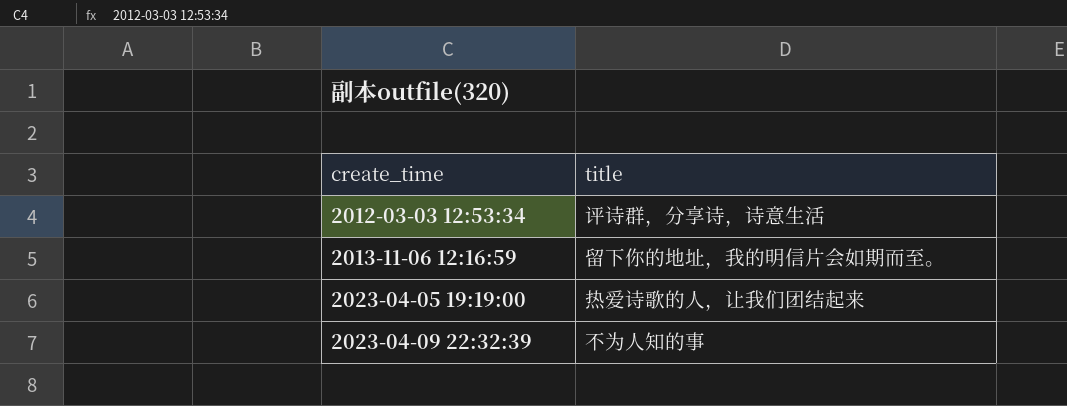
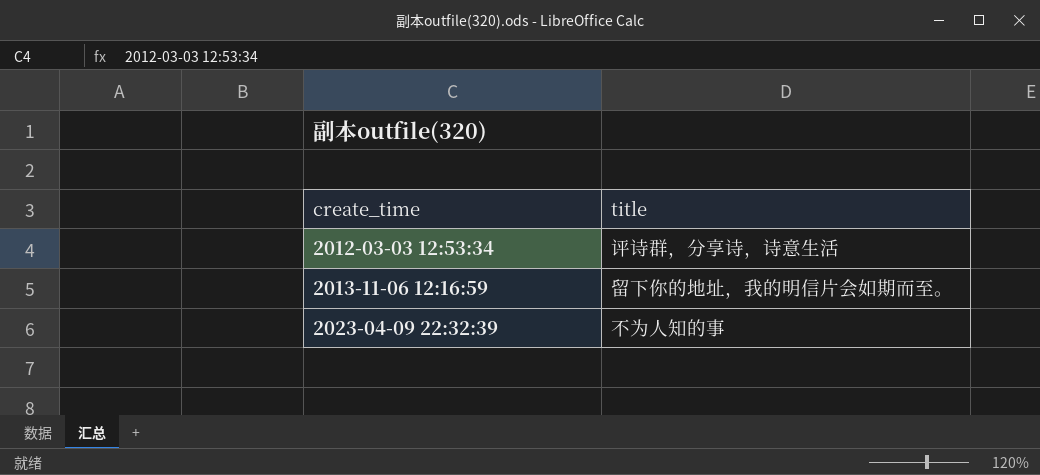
row 2023-04-05 19:19:00: 热爱诗歌的人，让我们团结起来 -> none

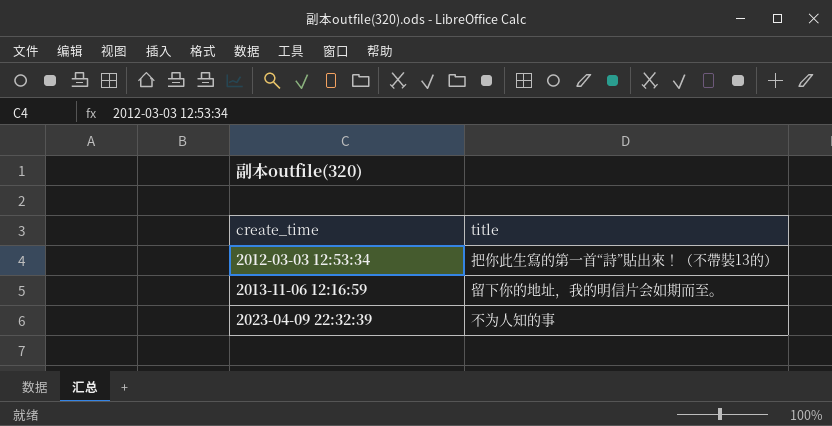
2012-03-03 12:53:34 | title: 评诗群，分享诗，诗意生活 -> 把你此生寫的第一首“詩”貼出來！（不帶裝13的）

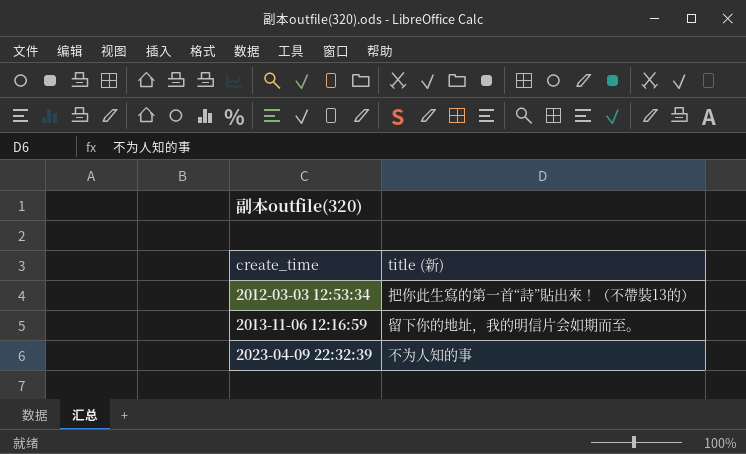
column name: title -> title (新)

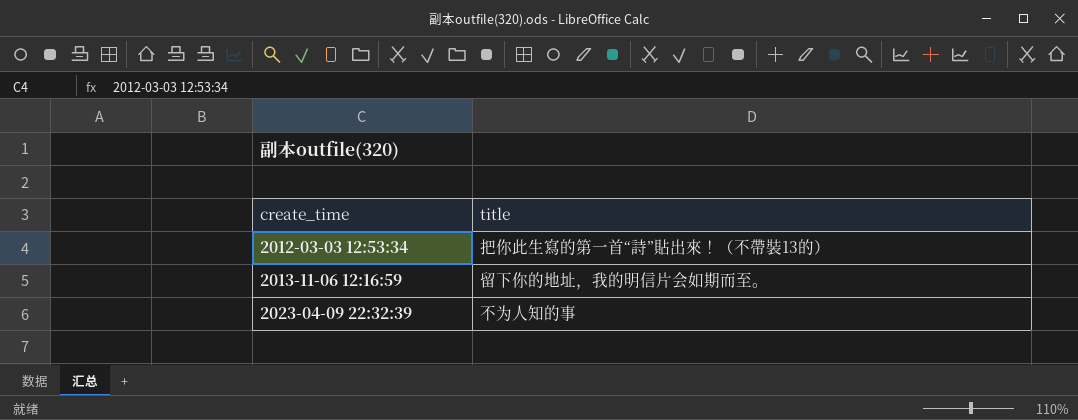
column name: title (新) -> title

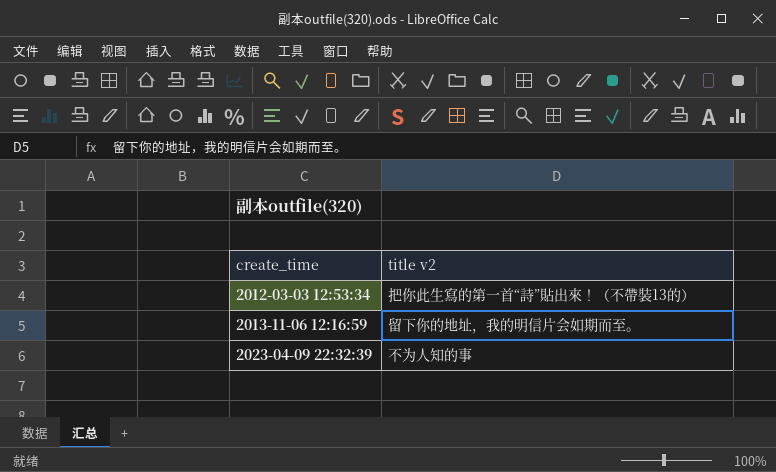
column name: title -> title v2

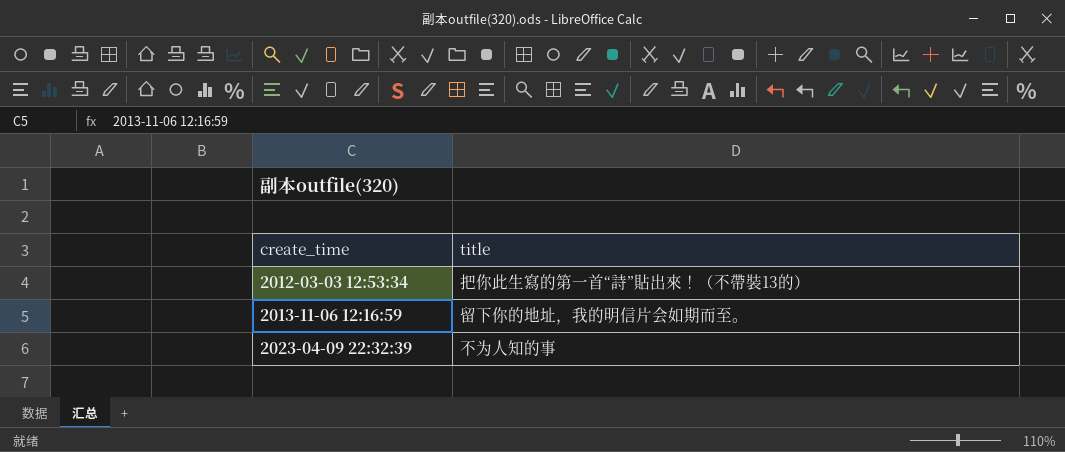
column name: title v2 -> title

